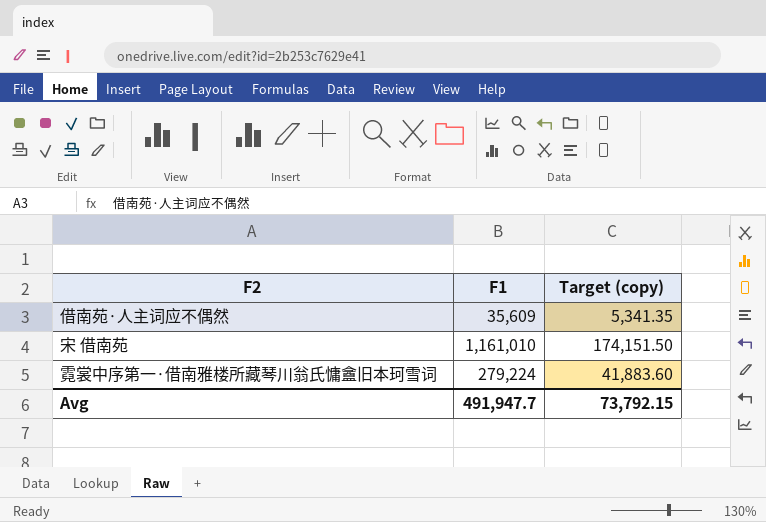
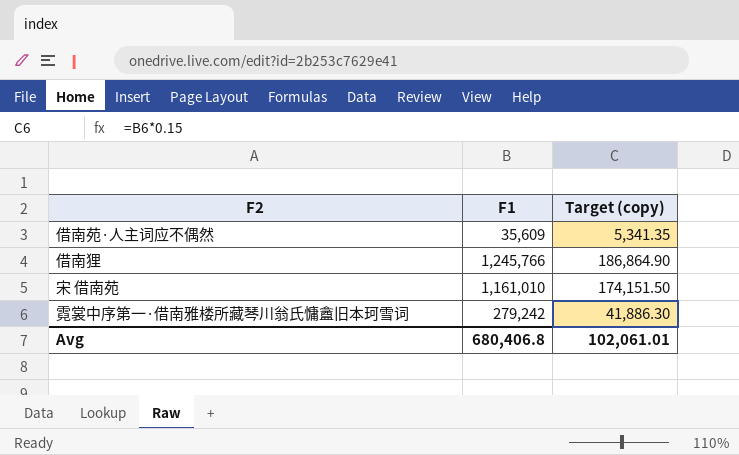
row 借南狸: none -> 1,245,766 | 186,864.90
霓裳中序第一·借南雅楼所藏琴川翁氏慵盦旧本珂雪词 | F1: 279,224 -> 279,242
霓裳中序第一·借南雅楼所藏琴川翁氏慵盦旧本珂雪词 | Target (copy): 41,883.60 -> 41,886.30
Avg | F1: 491,947.7 -> 680,406.8
Avg | Target (copy): 73,792.15 -> 102,061.01

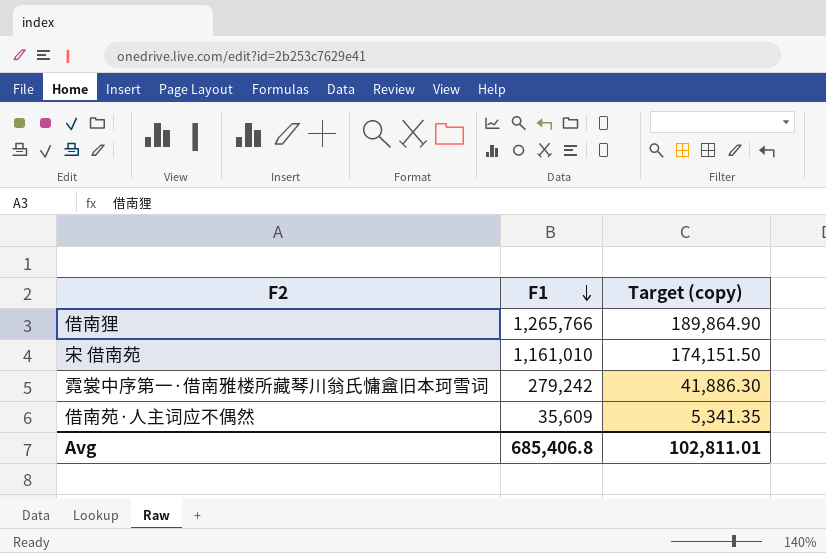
row order: none -> F1 descending
借南狸 | F1: 1,245,766 -> 1,265,766
借南狸 | Target (copy): 186,864.90 -> 189,864.90
Avg | F1: 680,406.8 -> 685,406.8
Avg | Target (copy): 102,061.01 -> 102,811.01

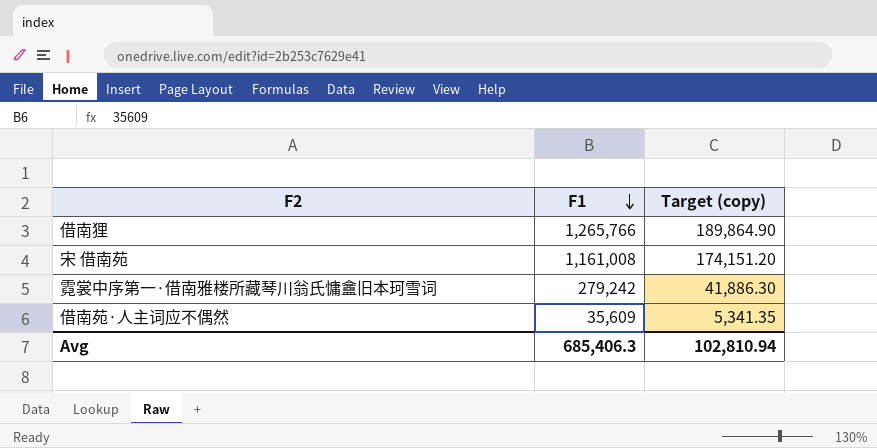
宋 借南苑 | F1: 1,161,010 -> 1,161,008
宋 借南苑 | Target (copy): 174,151.50 -> 174,151.20
Avg | F1: 685,406.8 -> 685,406.3
Avg | Target (copy): 102,811.01 -> 102,810.94

